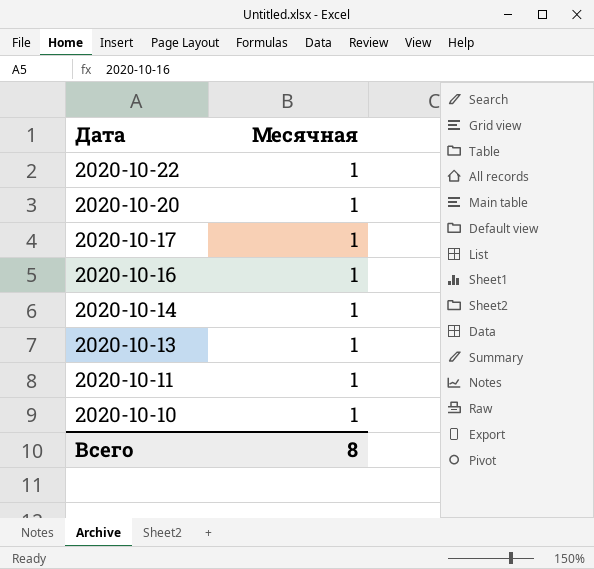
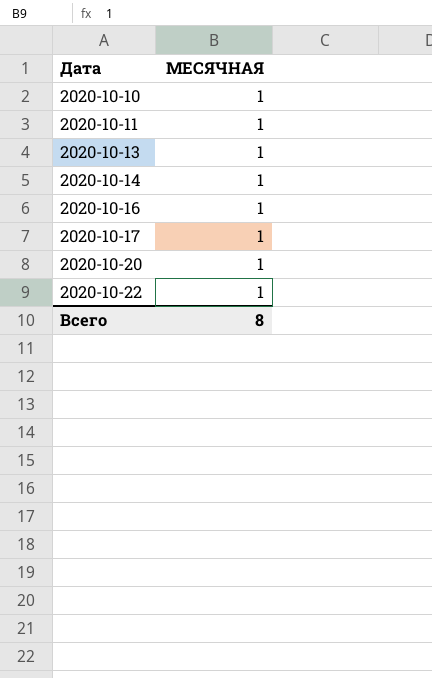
row order: Дата descending -> Дата ascending
column name: Месячная -> МЕСЯЧНАЯ

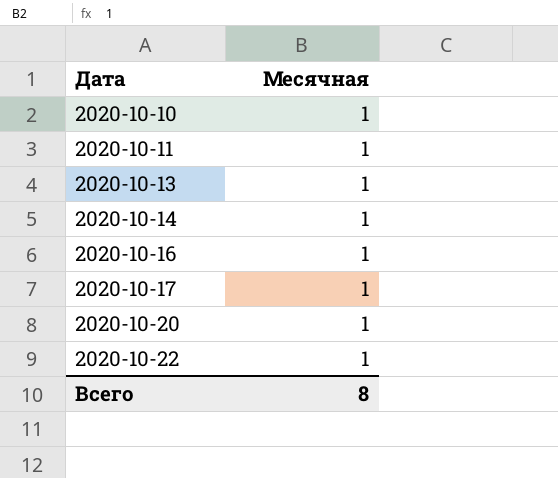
column name: МЕСЯЧНАЯ -> Месячная

